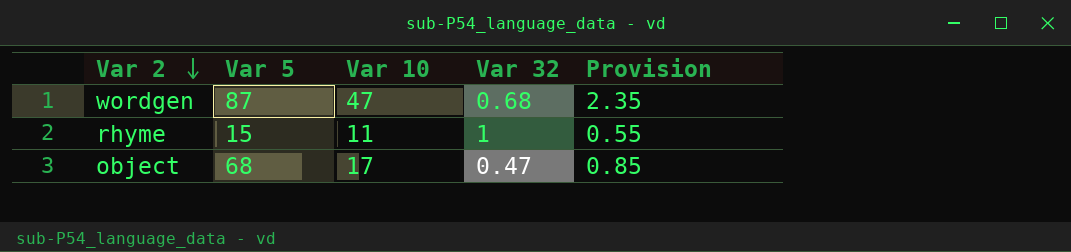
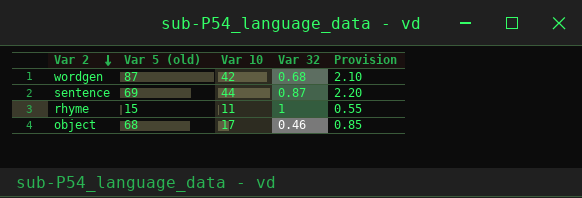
column name: Var 5 -> Var 5 (old)
wordgen | Var 10: 47 -> 42
wordgen | Provision: 2.35 -> 2.10
row sentence: none -> 69 | 44 | 0.87 | 2.20
object | Var 32: 0.47 -> 0.46

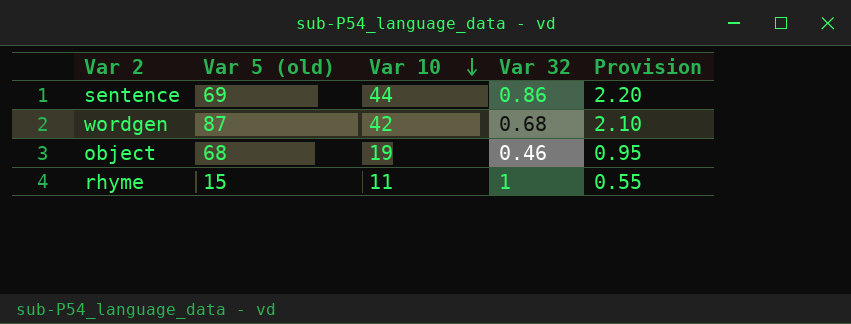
row order: Var 2 descending -> Var 10 descending
sentence | Var 32: 0.87 -> 0.86
object | Var 10: 17 -> 19
object | Provision: 0.85 -> 0.95

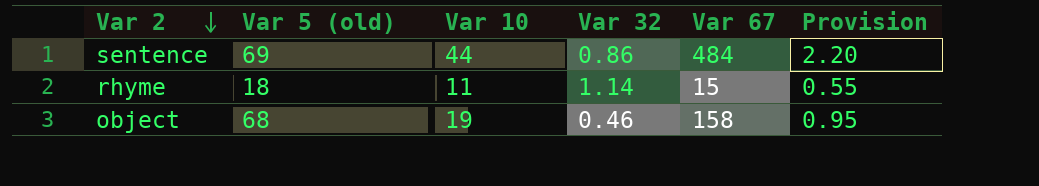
row order: Var 10 descending -> Var 2 descending
column Var 67 | position: none -> 5
row wordgen: 87 | 42 | 0.68 | 2.10 -> none
rhyme | Var 5 (old): 15 -> 18
rhyme | Var 32: 1 -> 1.14

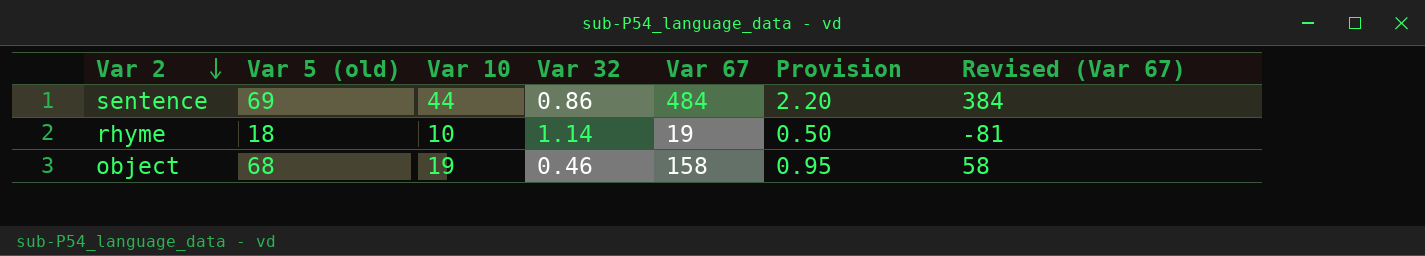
column Revised (Var 67) | formula: none -> [Var 67] - 100
rhyme | Var 10: 11 -> 10
rhyme | Var 67: 15 -> 19
rhyme | Provision: 0.55 -> 0.50

